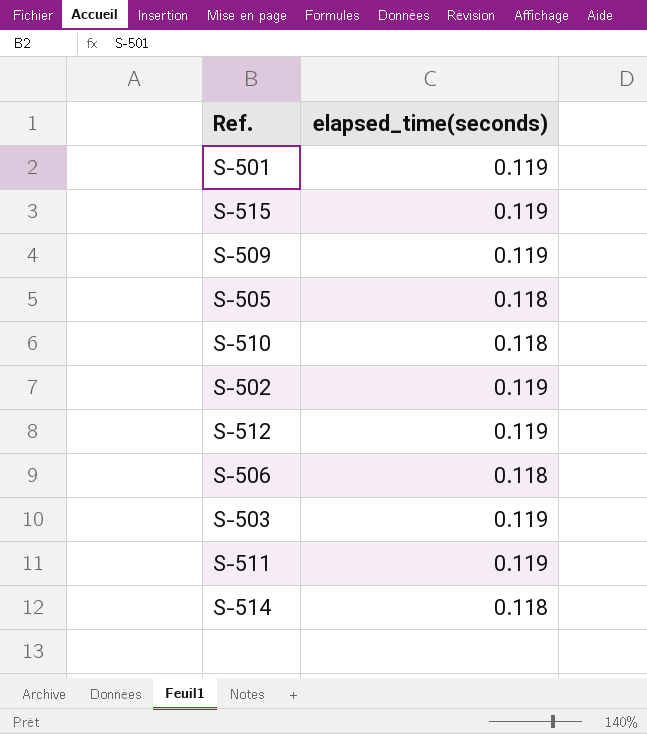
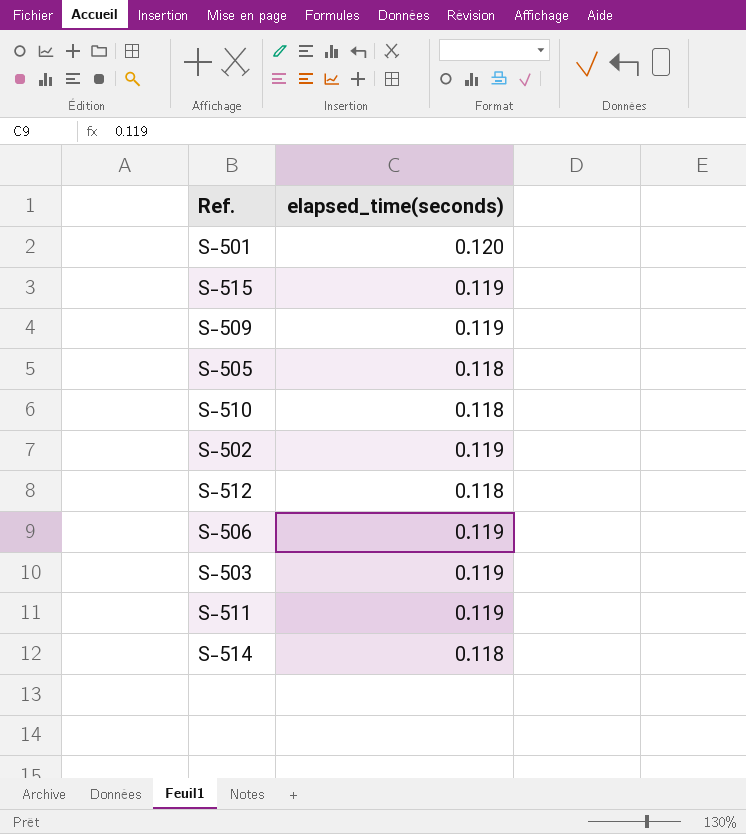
S-501 | elapsed_time(seconds): 0.119 -> 0.120
S-512 | elapsed_time(seconds): 0.119 -> 0.118
S-506 | elapsed_time(seconds): 0.118 -> 0.119

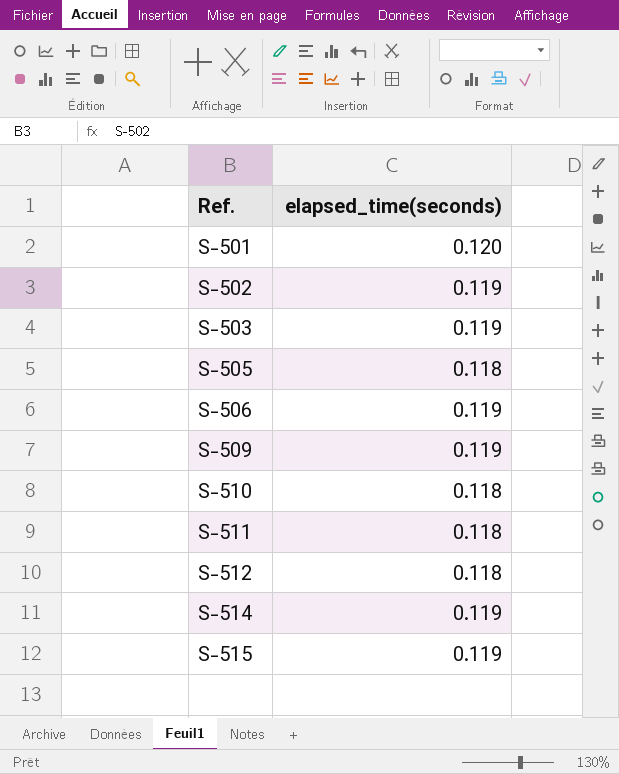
row order: none -> Ref. ascending
S-511 | elapsed_time(seconds): 0.119 -> 0.118
S-514 | elapsed_time(seconds): 0.118 -> 0.119

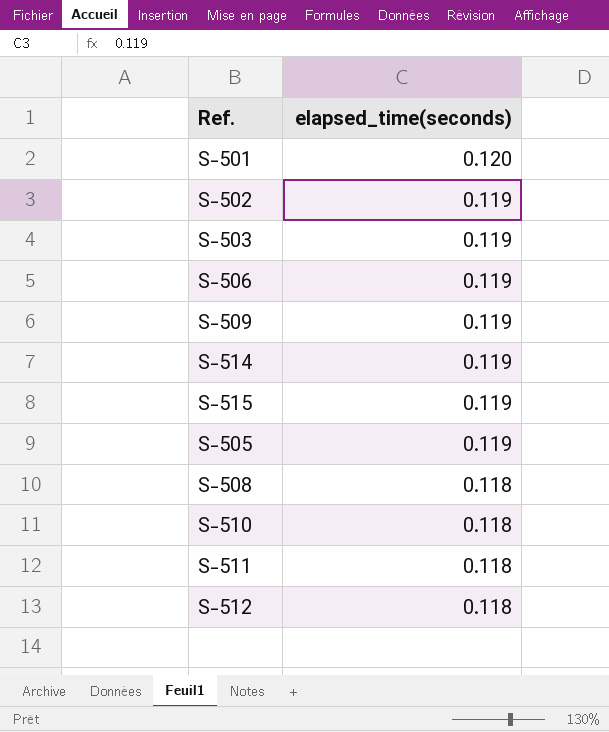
row order: Ref. ascending -> elapsed_time(seconds) descending
S-505 | elapsed_time(seconds): 0.118 -> 0.119
row S-508: none -> 0.118

